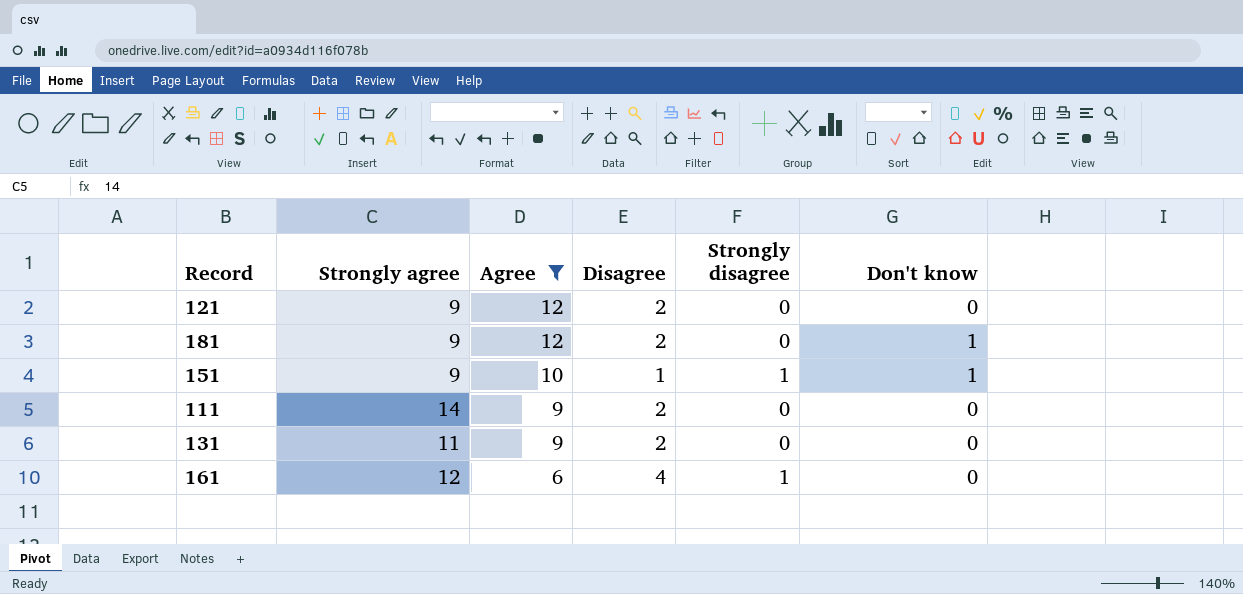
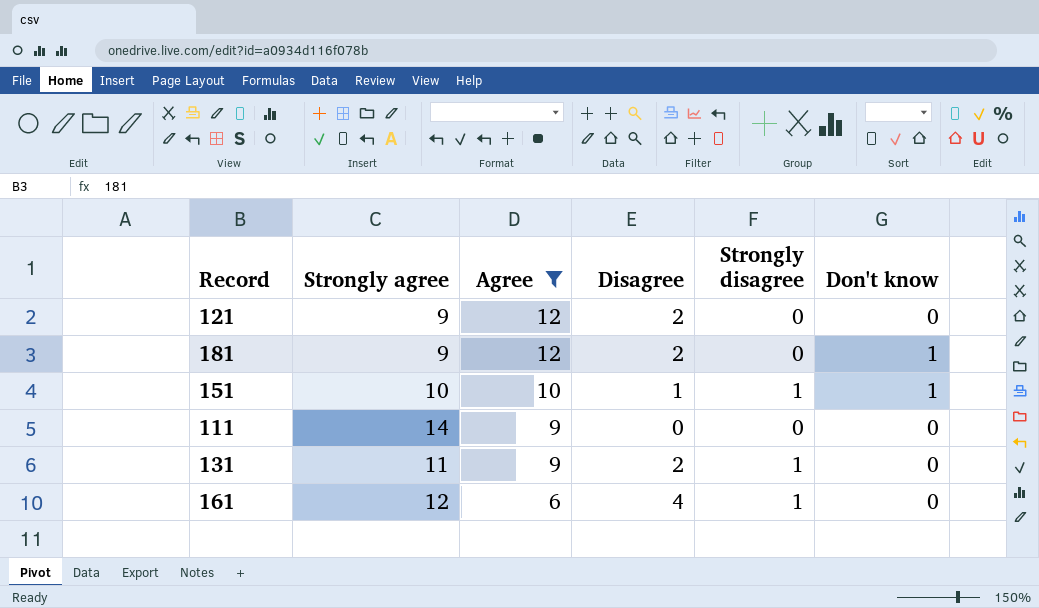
151 | Strongly agree: 9 -> 10
111 | Disagree: 2 -> 0
131 | Strongly disagree: 0 -> 1

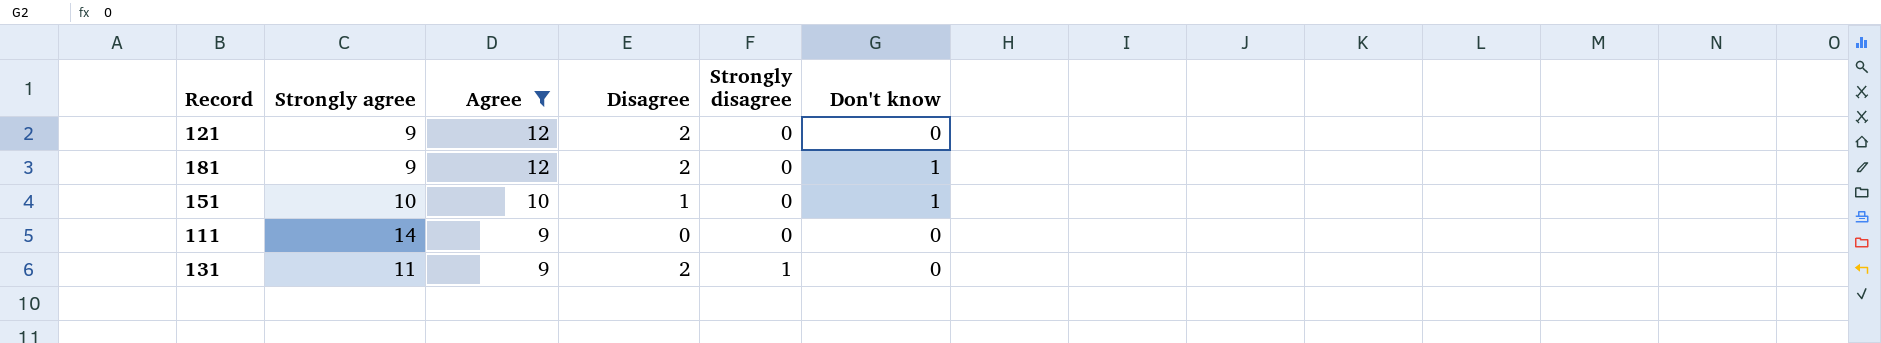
row 161: 12 | 6 | 4 | 1 | 0 -> none
151 | Strongly disagree: 1 -> 0

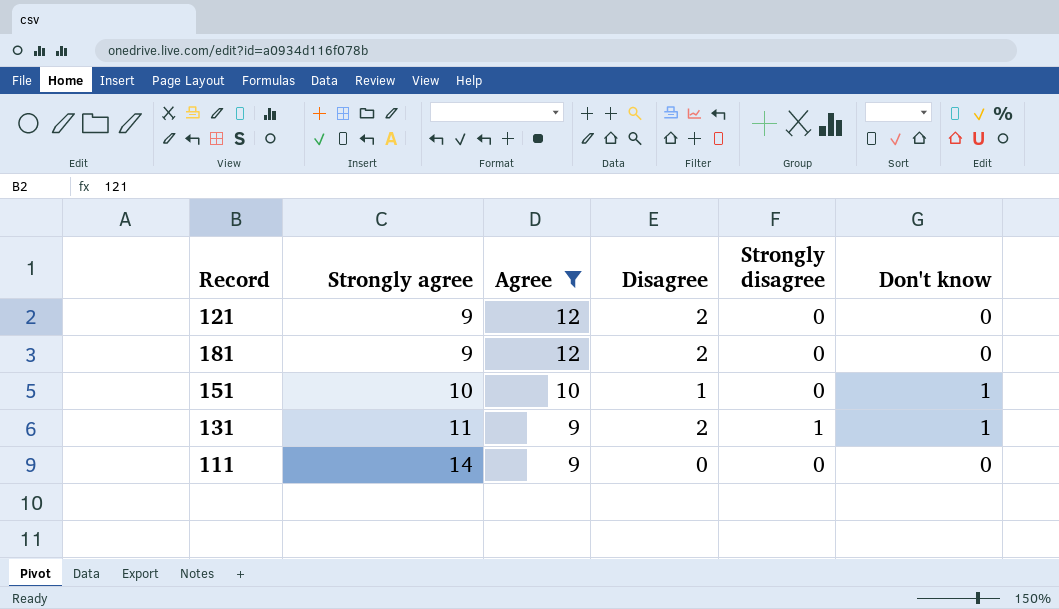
row order: Agree descending -> Strongly agree ascending
181 | Don't know: 1 -> 0
131 | Don't know: 0 -> 1

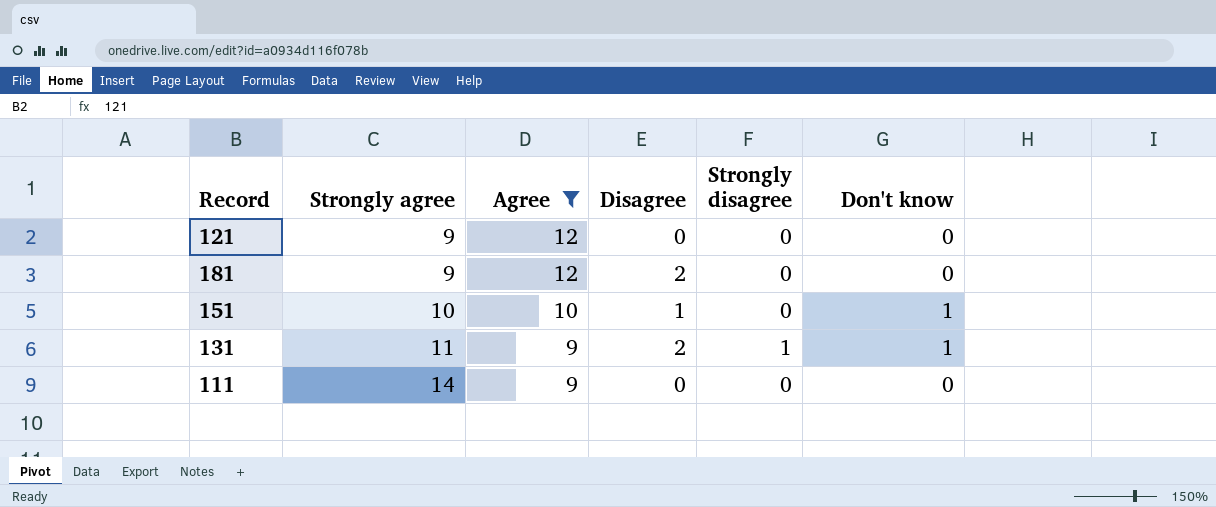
121 | Disagree: 2 -> 0

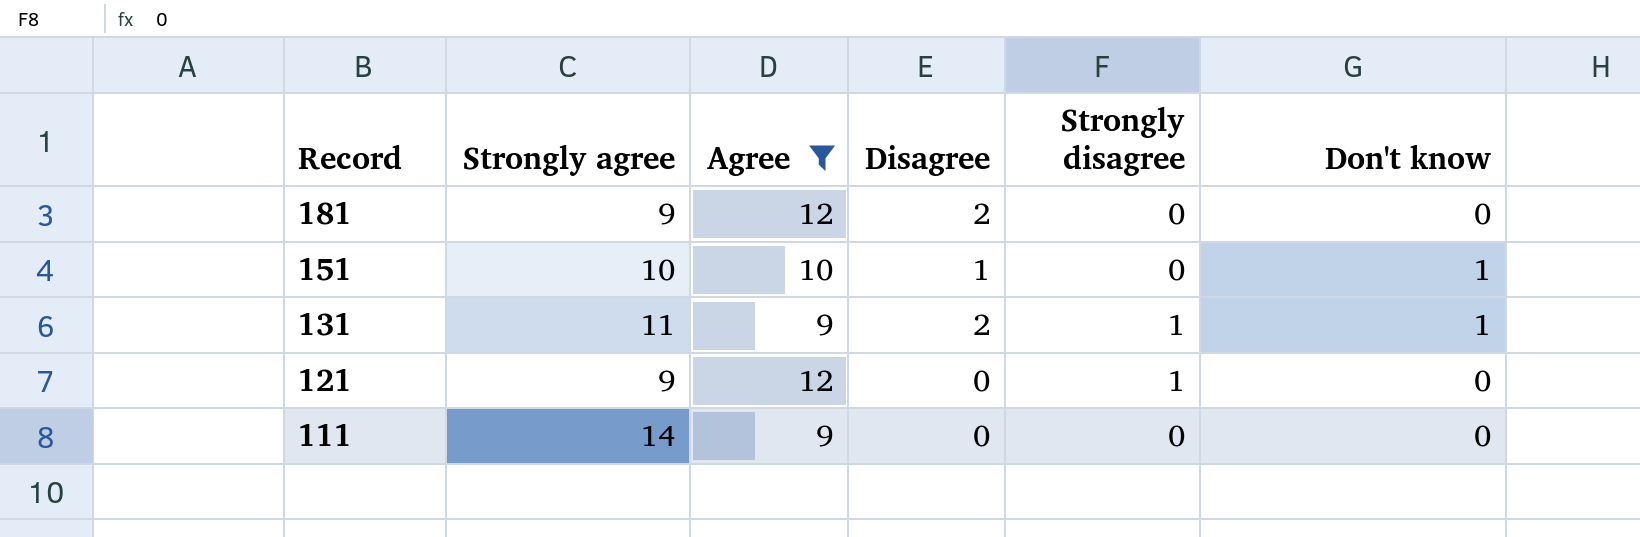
row order: Strongly agree ascending -> Record descending
121 | Strongly disagree: 0 -> 1

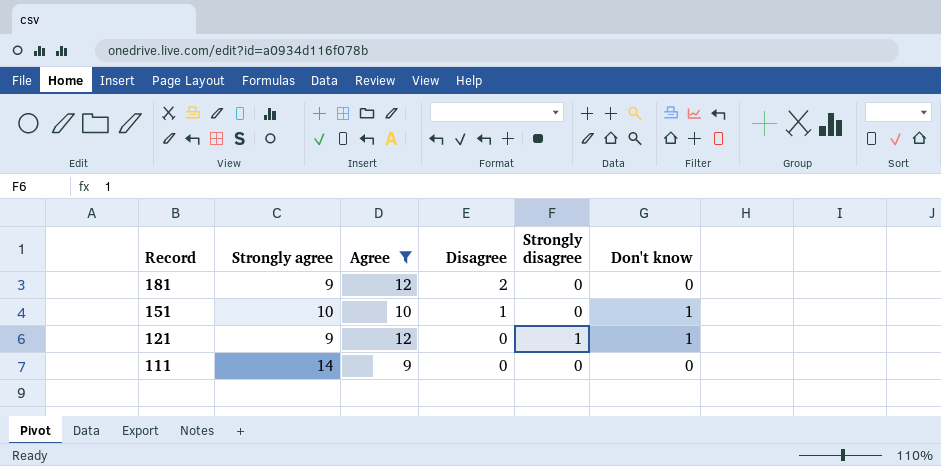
row 131: 11 | 9 | 2 | 1 | 1 -> none
121 | Don't know: 0 -> 1

